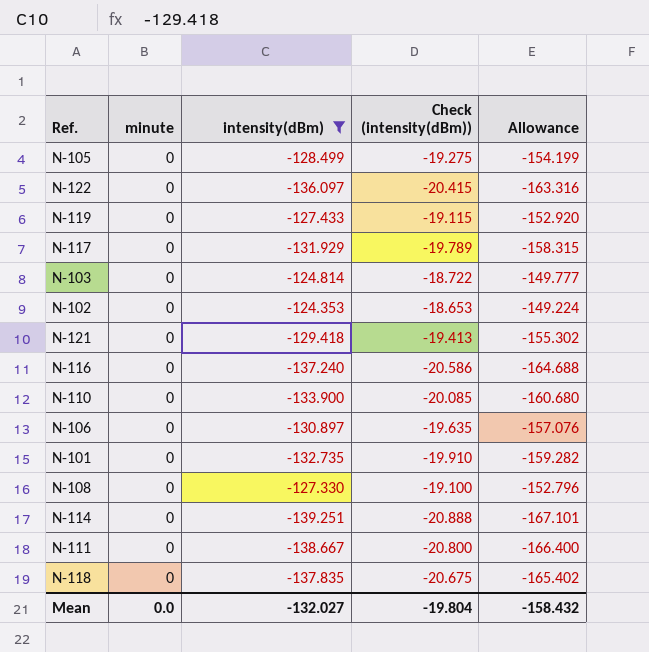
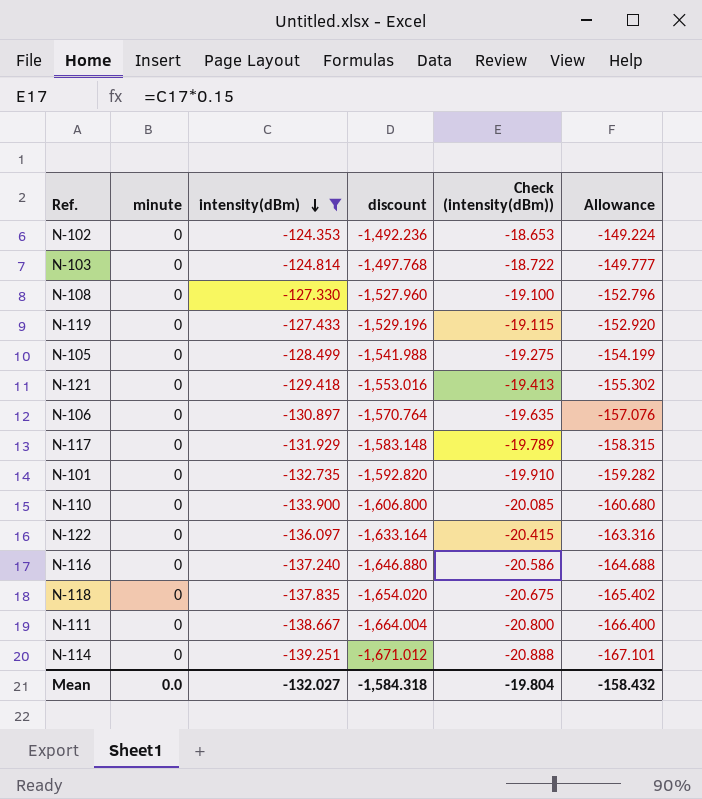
row order: none -> intensity(dBm) descending
column discount | formula: none -> [intensity(dBm)] * 12

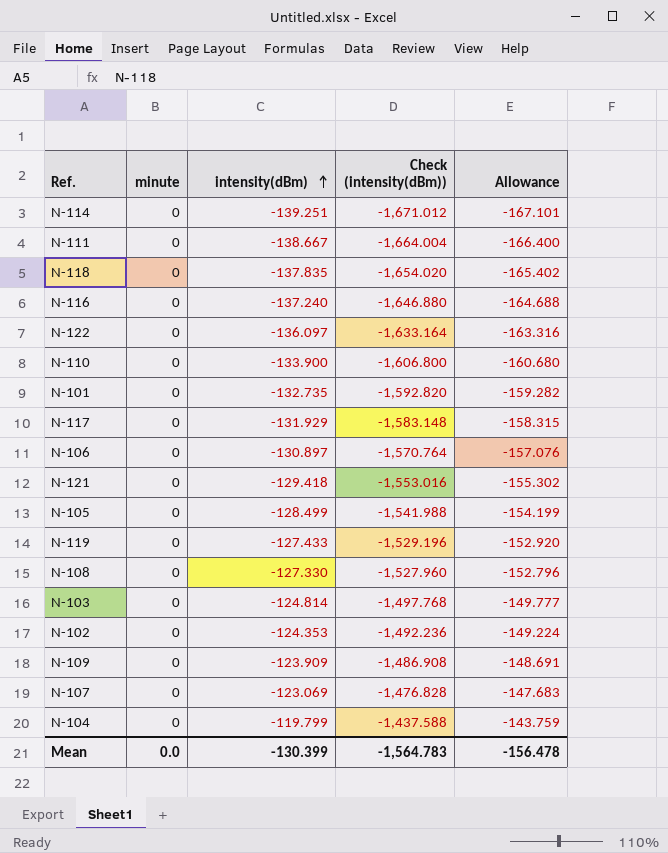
filter: intensity(dBm) <= -124.353 -> none
row order: intensity(dBm) descending -> intensity(dBm) ascending
column discount | formula: [intensity(dBm)] * 12 -> none
column Check (intensity(dBm)) | formula: [intensity(dBm)] * 0.15 -> [intensity(dBm)] * 12
Mean | intensity(dBm): -132.027 -> -130.399
Mean | Check (intensity(dBm)): -19.804 -> -1,564.783
Mean | Allowance: -158.432 -> -156.478

